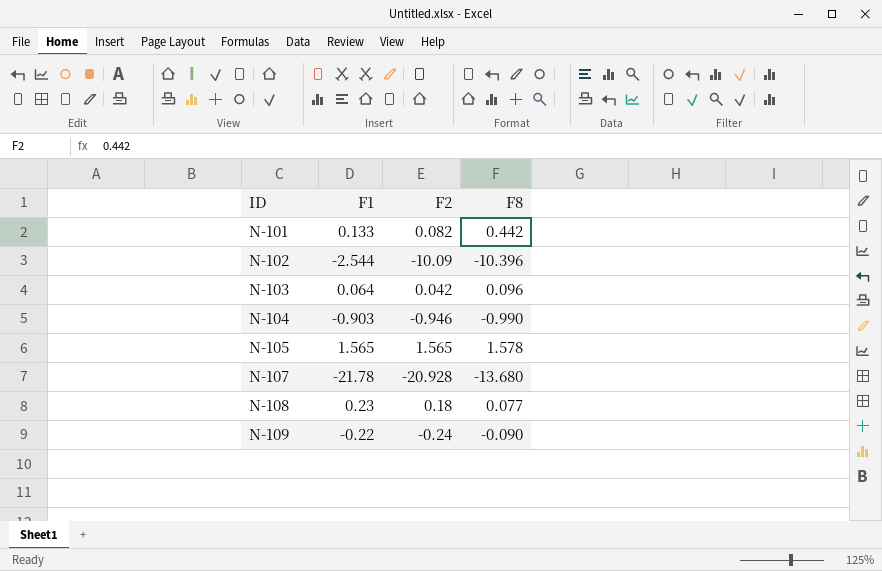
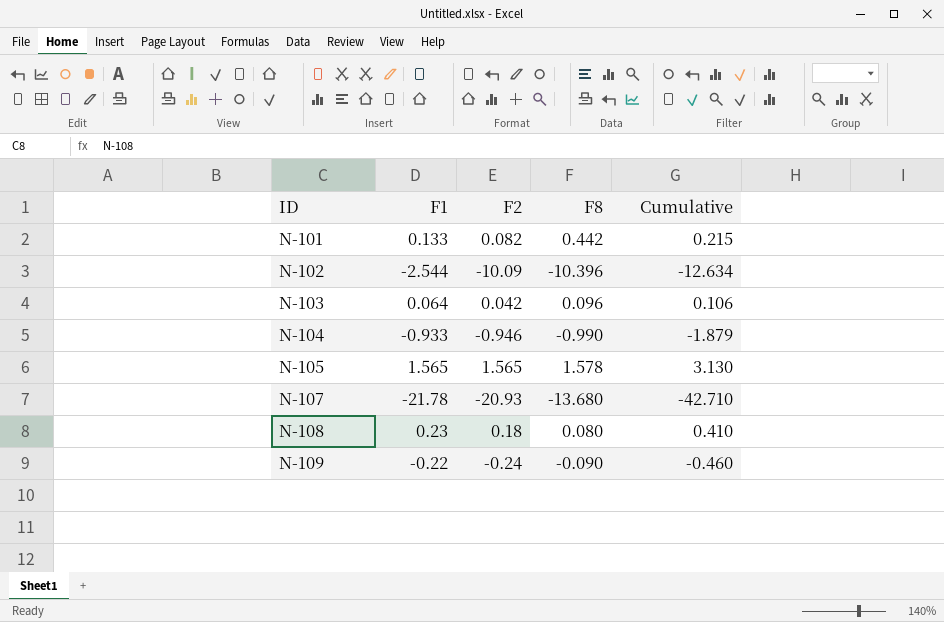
column Cumulative | formula: none -> [F1] + [F2]
N-104 | F1: -0.903 -> -0.933
N-107 | F2: -20.928 -> -20.93
N-108 | F8: 0.077 -> 0.080

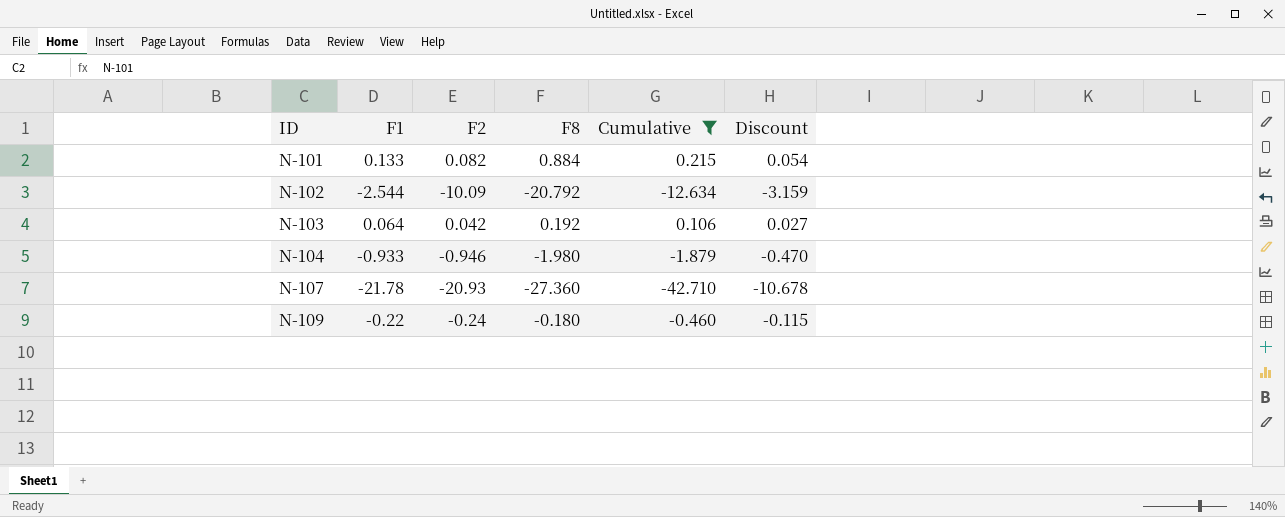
filter: none -> Cumulative <= 0.215
column Discount | formula: none -> [Cumulative] * 0.25
N-101 | F8: 0.442 -> 0.884
N-102 | F8: -10.396 -> -20.792
N-103 | F8: 0.096 -> 0.192
N-104 | F8: -0.990 -> -1.980
N-107 | F8: -13.680 -> -27.360
N-109 | F8: -0.090 -> -0.180

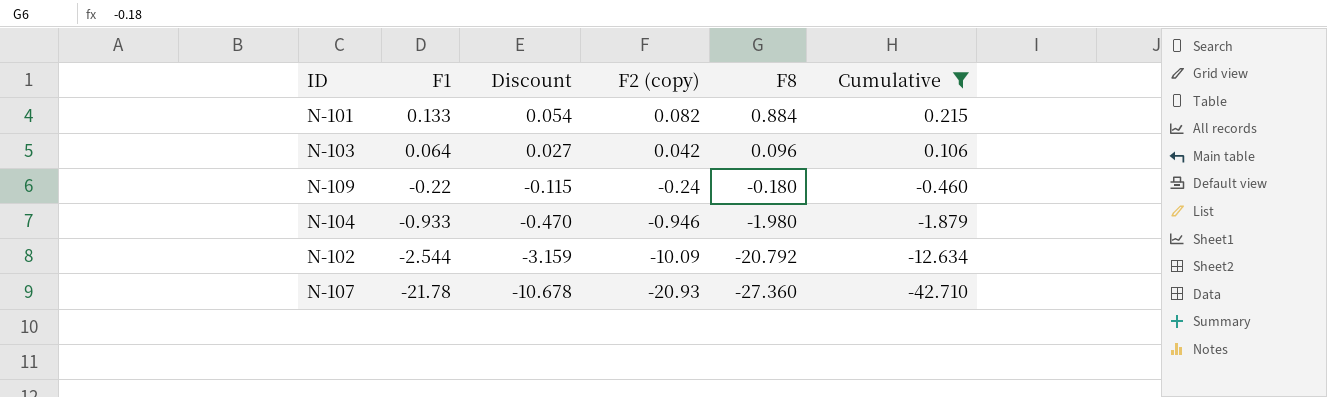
row order: ID ascending -> F1 descending
column Discount | position: 6 -> 3
column name: F2 -> F2 (copy)
N-103 | F8: 0.192 -> 0.096

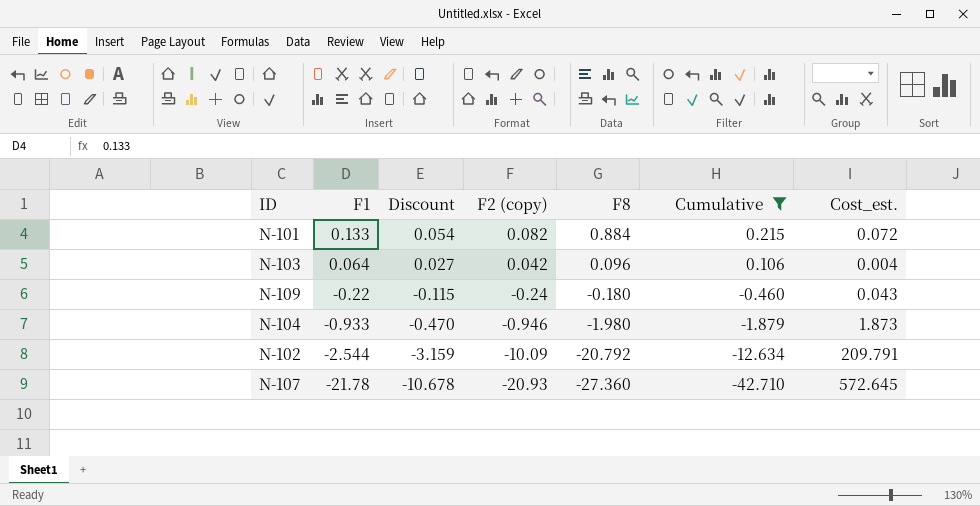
column Cost_est. | formula: none -> [F2 (copy)] * [F8]

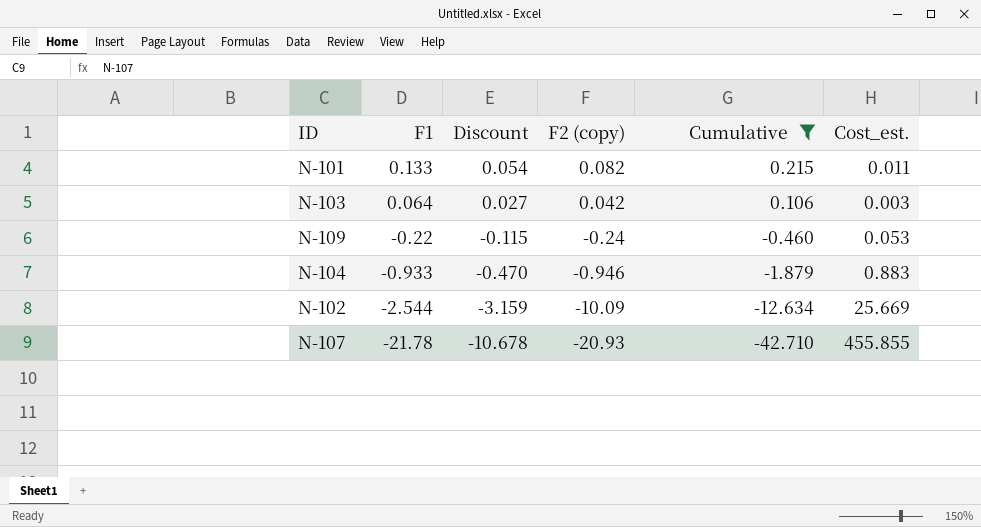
column F8 | position: 5 -> none
column Cost_est. | formula: [F2 (copy)] * [F8] -> [F1] * [F2 (copy)]

